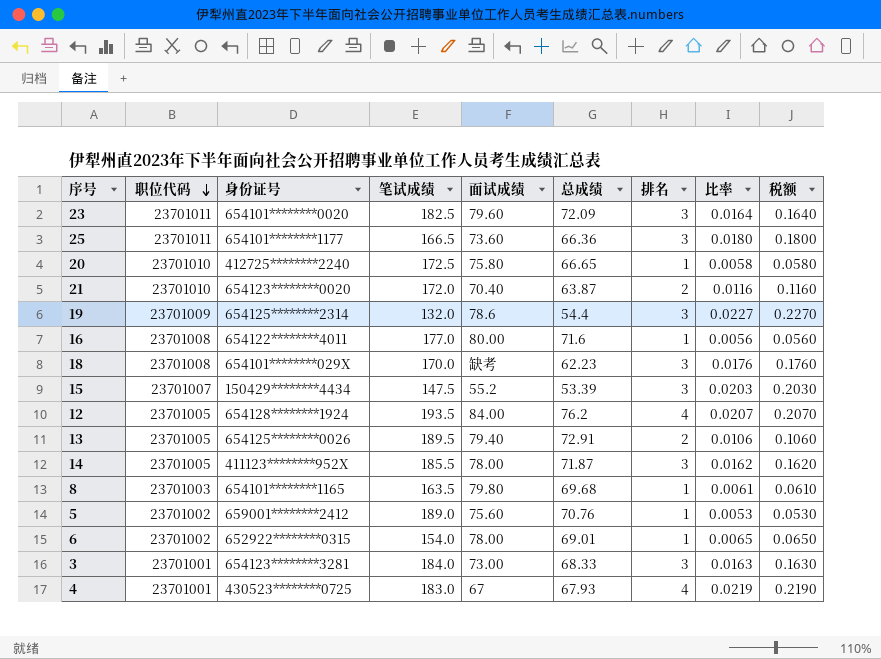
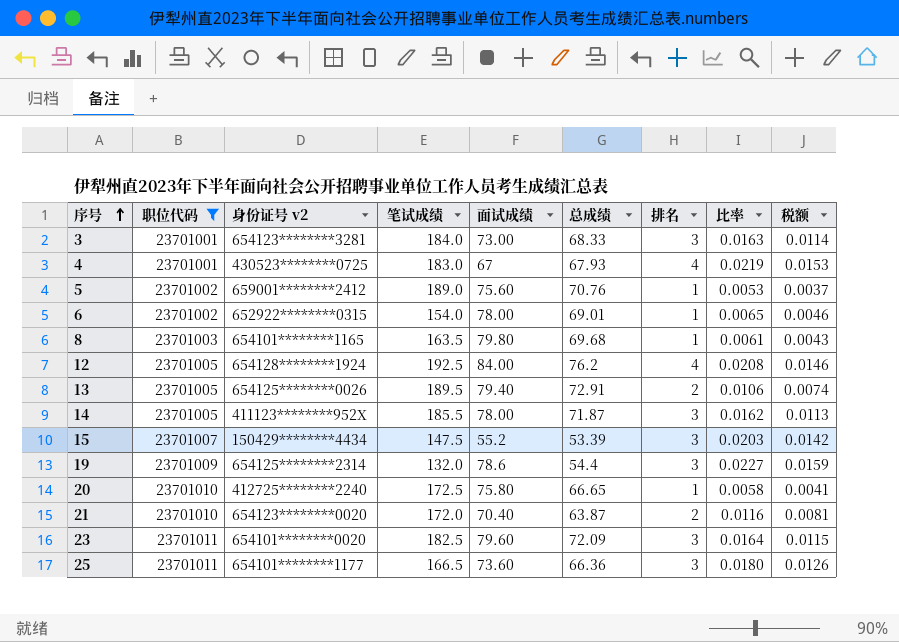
filter: none -> 职位代码 != 23701008
row order: 职位代码 descending -> 序号 ascending
column name: 身份证号 -> 身份证号 v2
column 税额 | formula: [比率] * 10 -> [比率] * 0.7
12 | 笔试成绩: 193.5 -> 192.5
12 | 比率: 0.0207 -> 0.0208

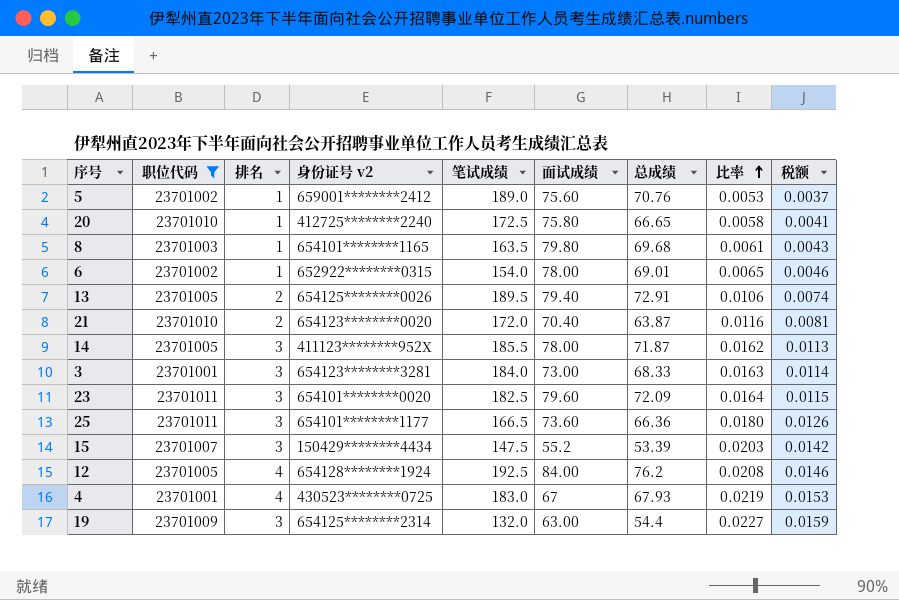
row order: 序号 ascending -> 比率 ascending
column 排名 | position: 7 -> 3
19 | 面试成绩: 78.6 -> 63.00

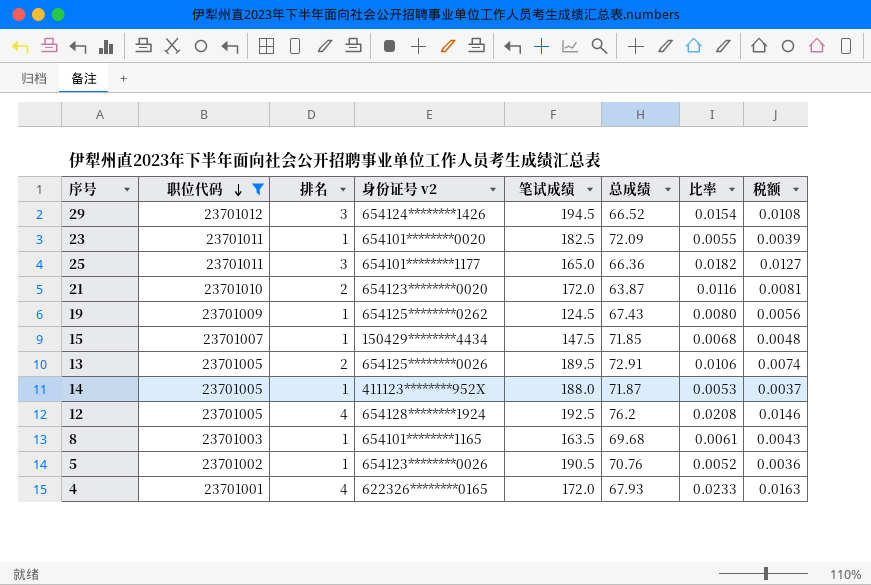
row order: 比率 ascending -> 职位代码 descending
column 面试成绩 | position: 6 -> none
row 20: 23701010 | 1 | 412725********2240 | 172.5 | 75.80 | 66.65 | 0.0058 | 0.0041 -> none
row 6: 23701002 | 1 | 652922********0315 | 154.0 | 78.00 | 69.01 | 0.0065 | 0.0046 -> none
row 3: 23701001 | 3 | 654123********3281 | 184.0 | 73.00 | 68.33 | 0.0163 | 0.0114 -> none
row 29: none -> 23701012 | 3 | 654124********1426 | 194.5 | 66.52 | 0.0154 | 0.0108
23 | 排名: 3 -> 1
23 | 比率: 0.0164 -> 0.0055
23 | 税额: 0.0115 -> 0.0039
25 | 笔试成绩: 166.5 -> 165.0
25 | 比率: 0.0180 -> 0.0182
25 | 税额: 0.0126 -> 0.0127
19 | 排名: 3 -> 1
19 | 身份证号 v2: 654125********2314 -> 654125********0262
19 | 笔试成绩: 132.0 -> 124.5
19 | 总成绩: 54.4 -> 67.43
19 | 比率: 0.0227 -> 0.0080
19 | 税额: 0.0159 -> 0.0056
15 | 排名: 3 -> 1
15 | 总成绩: 53.39 -> 71.85
15 | 比率: 0.0203 -> 0.0068
15 | 税额: 0.0142 -> 0.0048
14 | 排名: 3 -> 1
14 | 笔试成绩: 185.5 -> 188.0
14 | 比率: 0.0162 -> 0.0053
14 | 税额: 0.0113 -> 0.0037
5 | 身份证号 v2: 659001********2412 -> 654123********0026
5 | 笔试成绩: 189.0 -> 190.5
5 | 比率: 0.0053 -> 0.0052
5 | 税额: 0.0037 -> 0.0036
4 | 身份证号 v2: 430523********0725 -> 622326********0165
4 | 笔试成绩: 183.0 -> 172.0
4 | 比率: 0.0219 -> 0.0233
4 | 税额: 0.0153 -> 0.0163

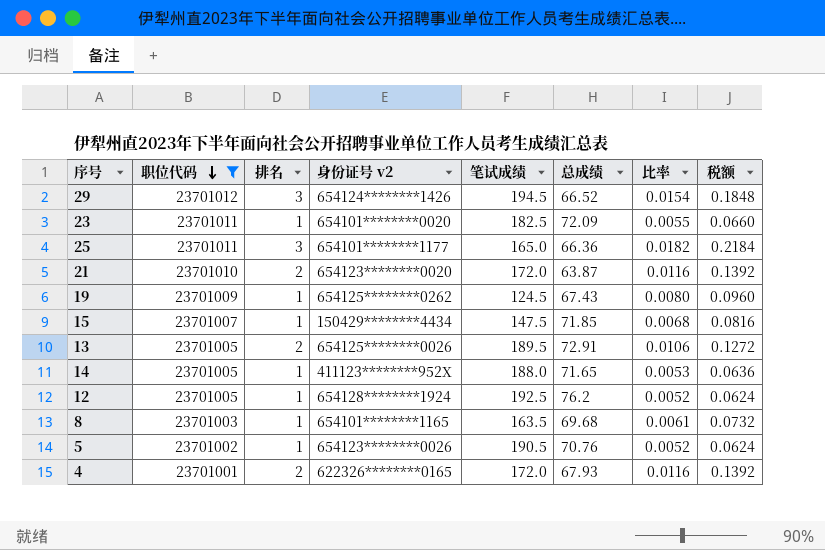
column 税额 | formula: [比率] * 0.7 -> [比率] * 12
14 | 总成绩: 71.87 -> 71.65
12 | 排名: 4 -> 1
12 | 比率: 0.0208 -> 0.0052
4 | 排名: 4 -> 2
4 | 比率: 0.0233 -> 0.0116

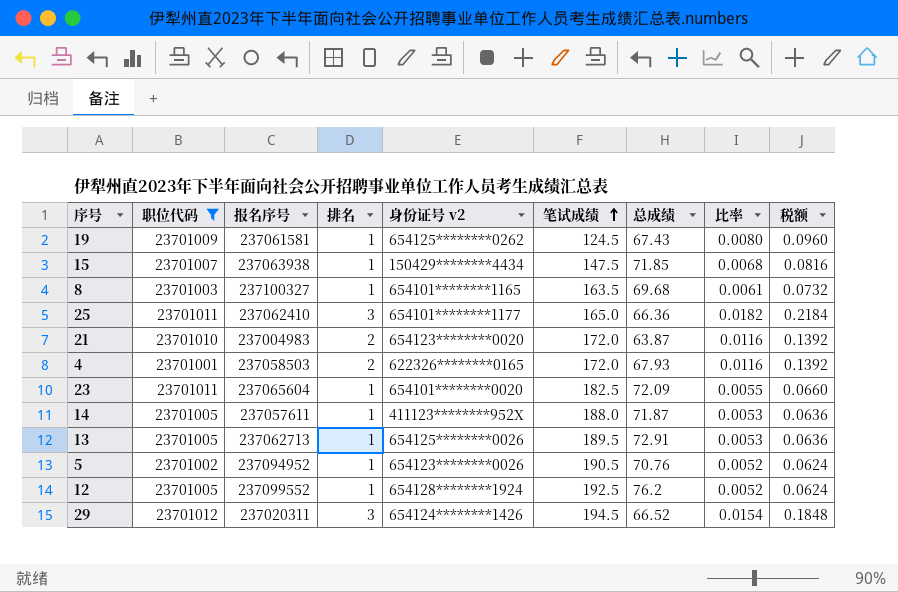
row order: 职位代码 descending -> 笔试成绩 ascending
column 报名序号 | position: none -> 3
14 | 总成绩: 71.65 -> 71.87
13 | 排名: 2 -> 1
13 | 比率: 0.0106 -> 0.0053
13 | 税额: 0.1272 -> 0.0636

